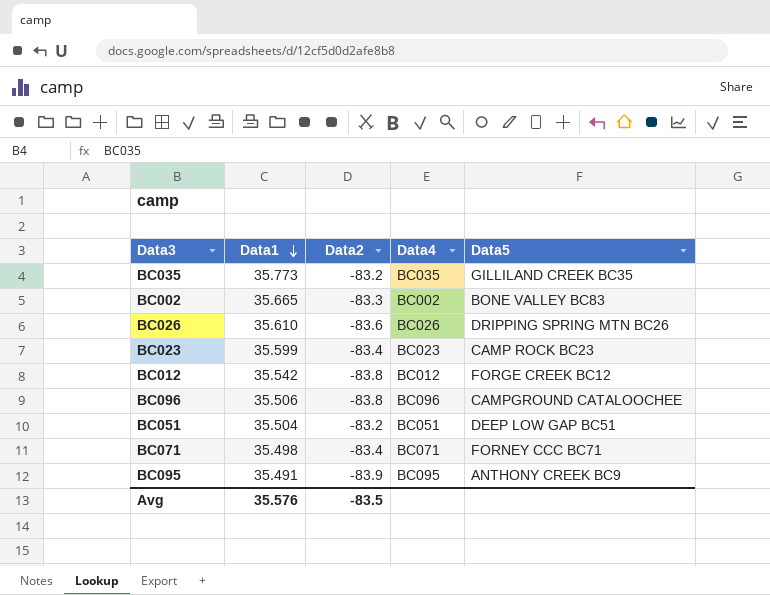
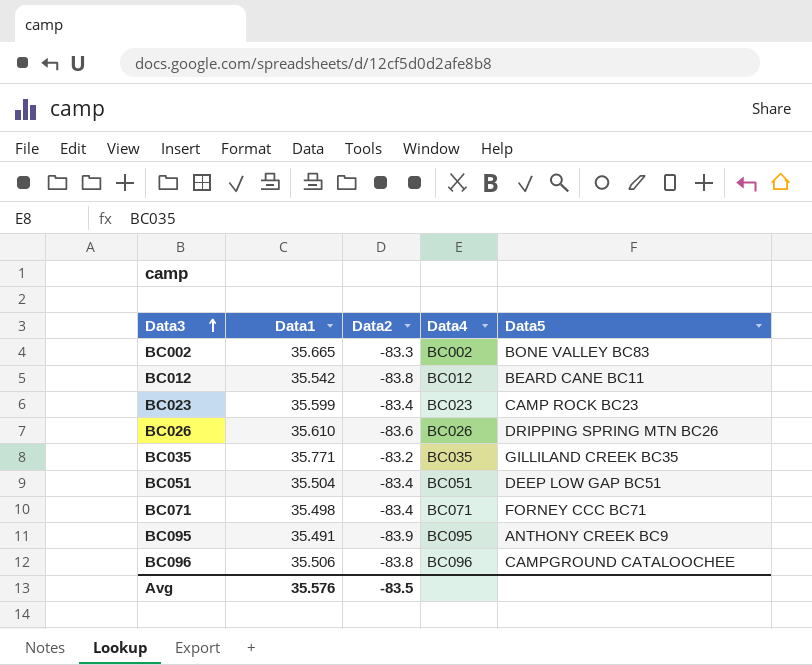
row order: Data1 descending -> Data3 ascending
BC012 | Data5: FORGE CREEK BC12 -> BEARD CANE BC11
BC035 | Data1: 35.773 -> 35.771
BC051 | Data2: -83.2 -> -83.4

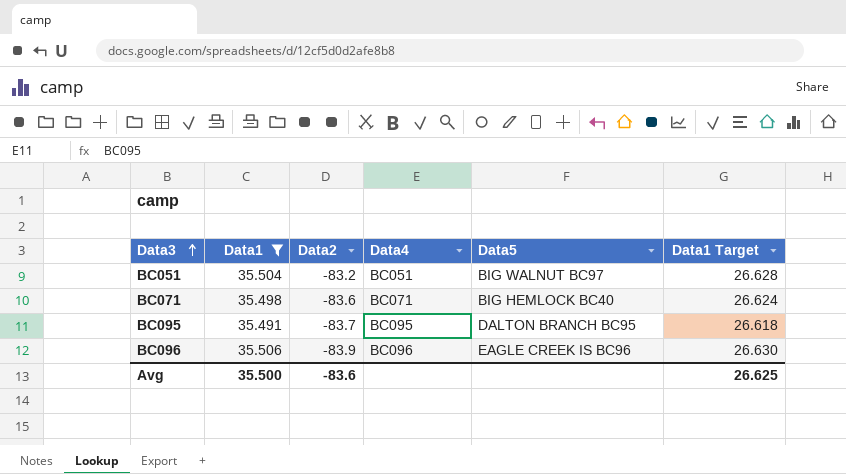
filter: none -> Data1 <= 35.506
column Data1 Target | formula: none -> [Data1] * 0.75
BC051 | Data2: -83.4 -> -83.2
BC051 | Data5: DEEP LOW GAP BC51 -> BIG WALNUT BC97
BC071 | Data2: -83.4 -> -83.6
BC071 | Data5: FORNEY CCC BC71 -> BIG HEMLOCK BC40
BC095 | Data2: -83.9 -> -83.7
BC095 | Data5: ANTHONY CREEK BC9 -> DALTON BRANCH BC95
BC096 | Data2: -83.8 -> -83.9
BC096 | Data5: CAMPGROUND CATALOOCHEE -> EAGLE CREEK IS BC96
Avg | Data1: 35.576 -> 35.500
Avg | Data2: -83.5 -> -83.6

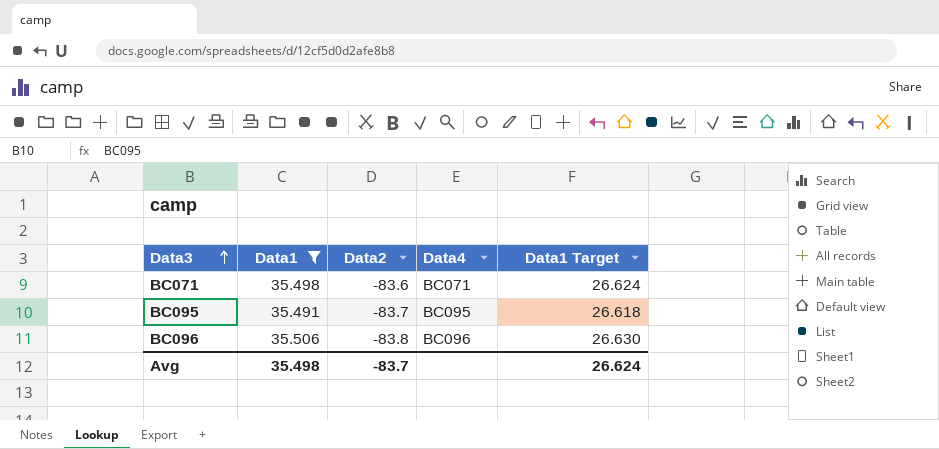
column Data5 | position: 5 -> none
row BC051: 35.504 | -83.2 | BC051 | BIG WALNUT BC97 | 26.628 -> none
BC096 | Data2: -83.9 -> -83.8
Avg | Data1: 35.500 -> 35.498
Avg | Data2: -83.6 -> -83.7
Avg | Data1 Target: 26.625 -> 26.624

